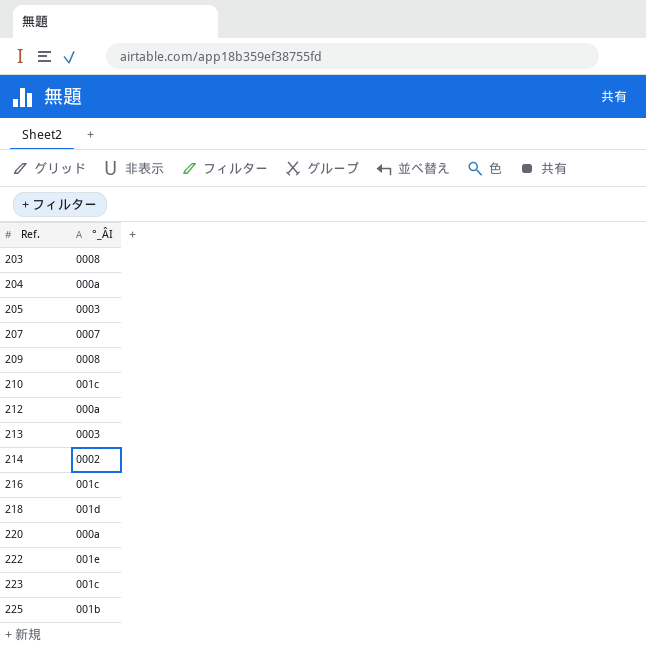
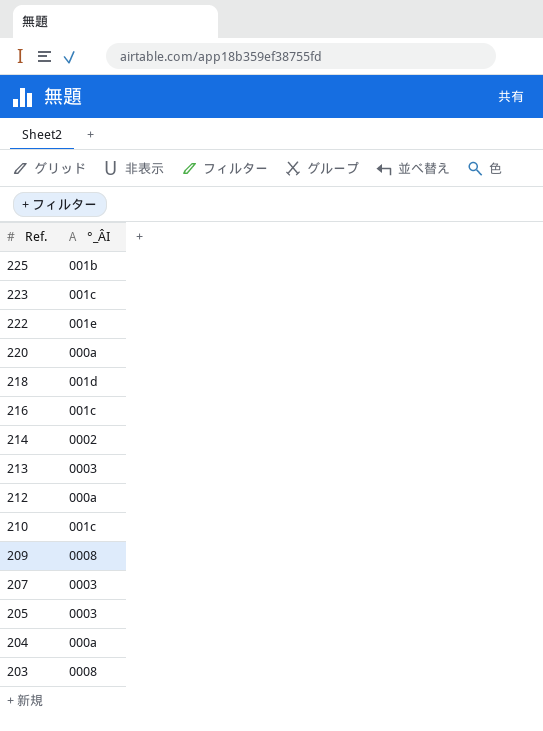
row order: Ref. ascending -> Ref. descending
207 | °_ÂI: 0007 -> 0003

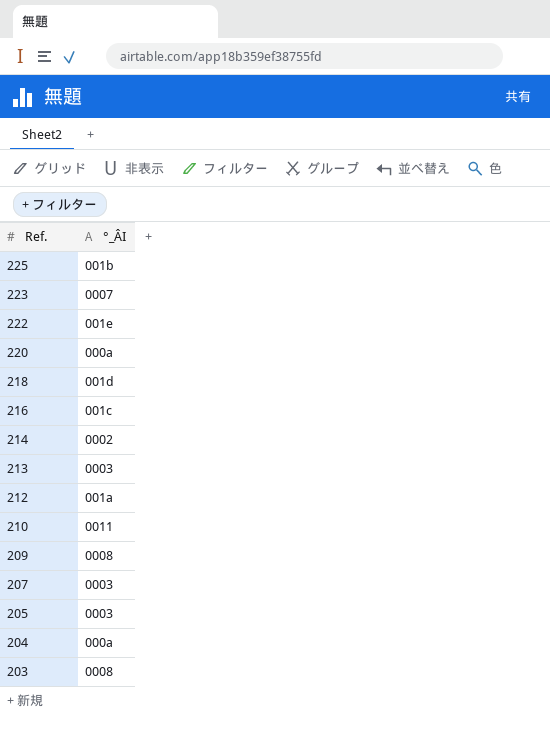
223 | °_ÂI: 001c -> 0007
212 | °_ÂI: 000a -> 001a
210 | °_ÂI: 001c -> 0011

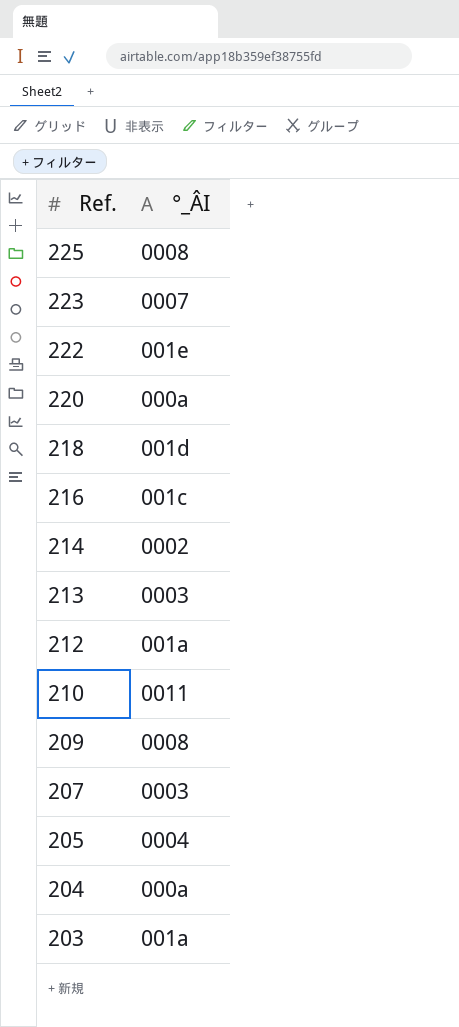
225 | °_ÂI: 001b -> 0008
205 | °_ÂI: 0003 -> 0004
203 | °_ÂI: 0008 -> 001a

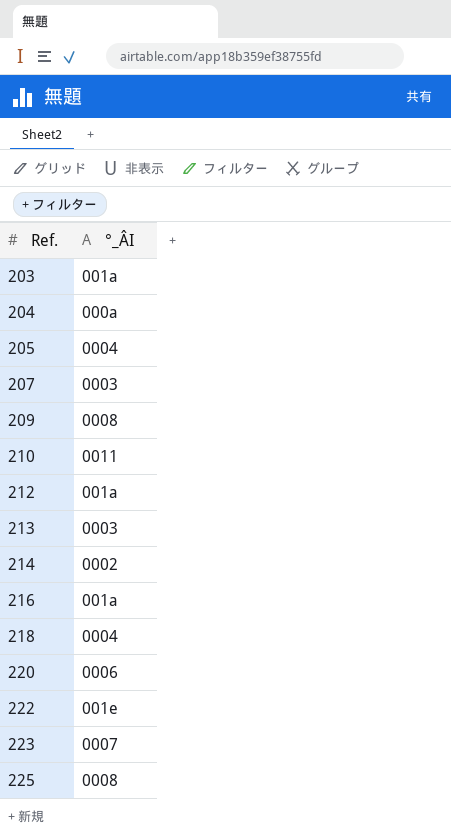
row order: Ref. descending -> Ref. ascending
216 | °_ÂI: 001c -> 001a
218 | °_ÂI: 001d -> 0004
220 | °_ÂI: 000a -> 0006

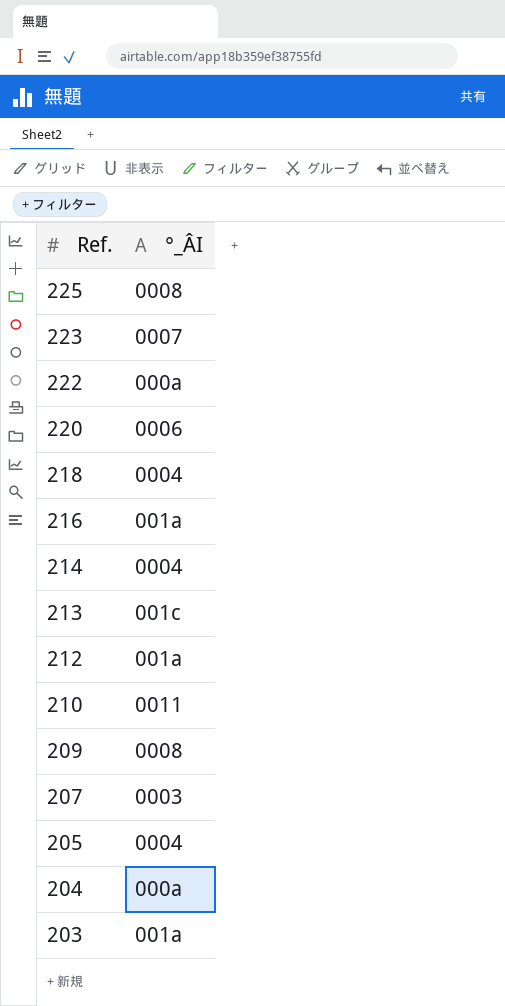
row order: Ref. ascending -> Ref. descending
222 | °_ÂI: 001e -> 000a
214 | °_ÂI: 0002 -> 0004
213 | °_ÂI: 0003 -> 001c

